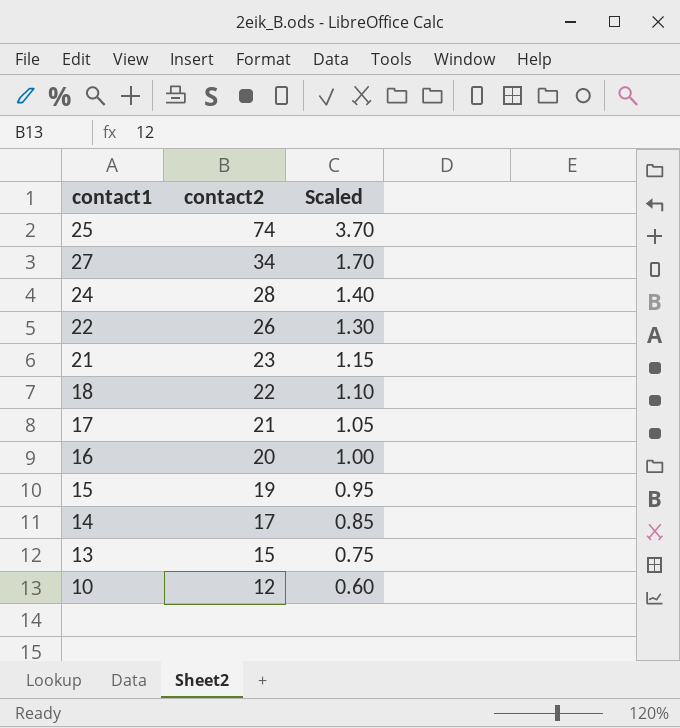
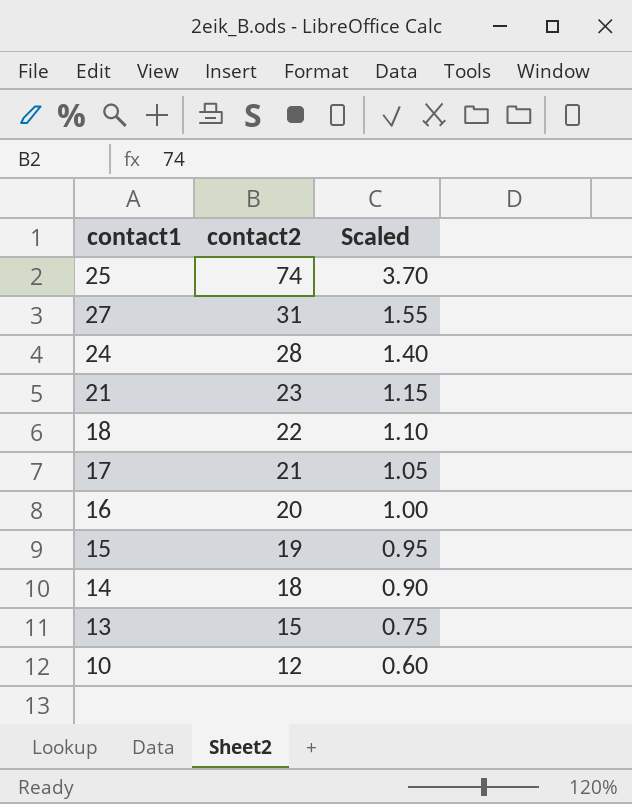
row 22: 26 | 1.30 -> none
27 | contact2: 34 -> 31
27 | Scaled: 1.70 -> 1.55
14 | contact2: 17 -> 18
14 | Scaled: 0.85 -> 0.90

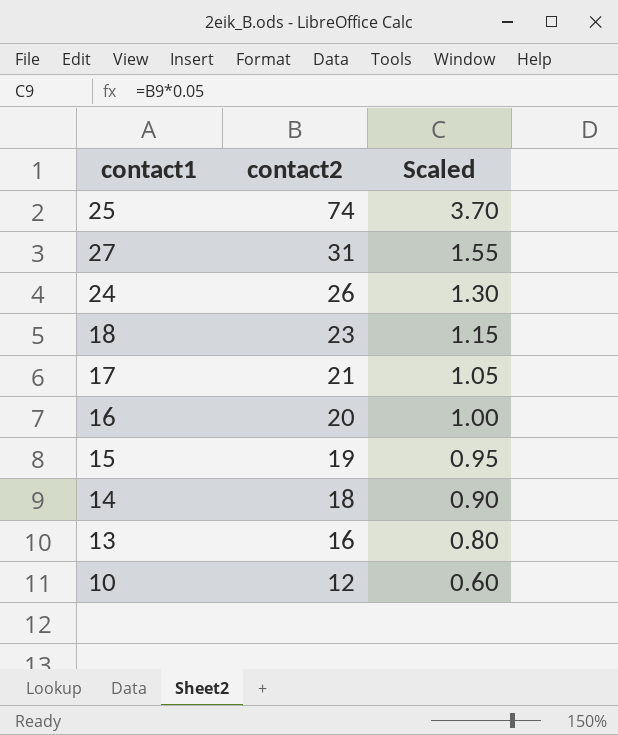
row 21: 23 | 1.15 -> none
24 | contact2: 28 -> 26
24 | Scaled: 1.40 -> 1.30
18 | contact2: 22 -> 23
18 | Scaled: 1.10 -> 1.15
13 | contact2: 15 -> 16
13 | Scaled: 0.75 -> 0.80

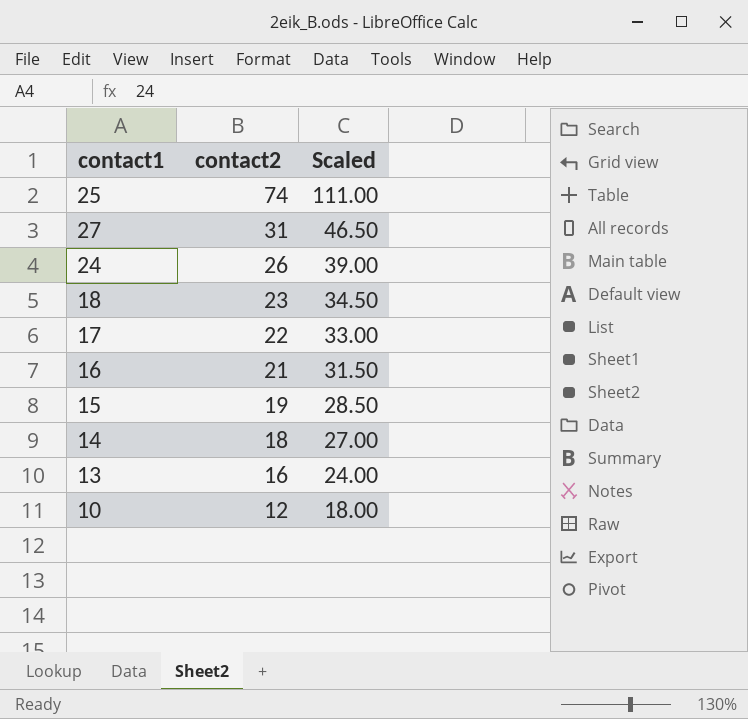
column Scaled | formula: [contact2] * 0.05 -> [contact2] * 1.5
17 | contact2: 21 -> 22
16 | contact2: 20 -> 21

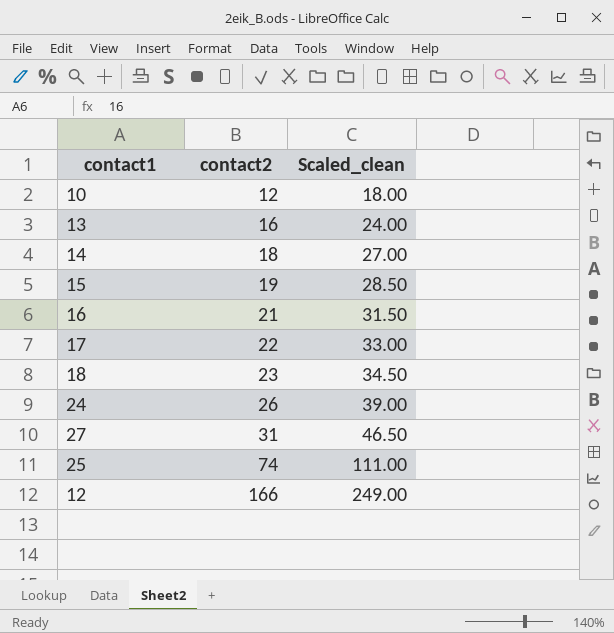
row order: contact2 descending -> contact2 ascending
column name: Scaled -> Scaled_clean
row 12: none -> 166 | 249.00

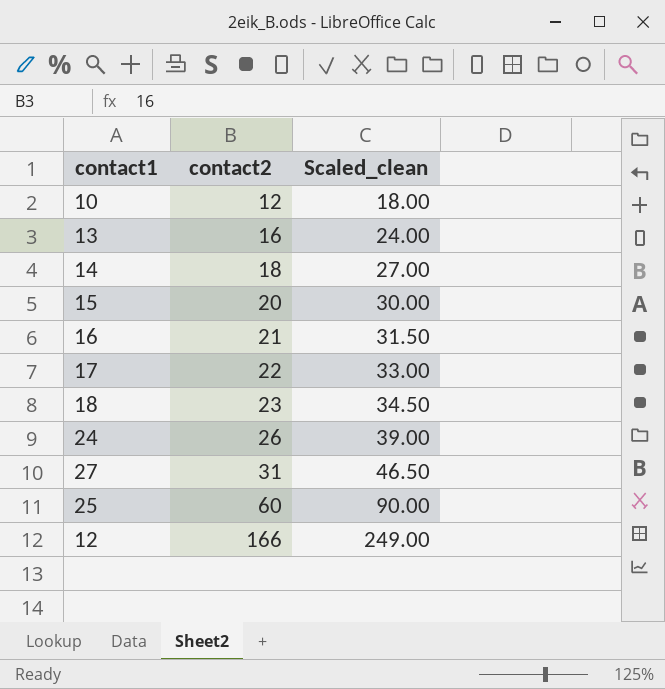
15 | contact2: 19 -> 20
15 | Scaled_clean: 28.50 -> 30.00
25 | contact2: 74 -> 60
25 | Scaled_clean: 111.00 -> 90.00

